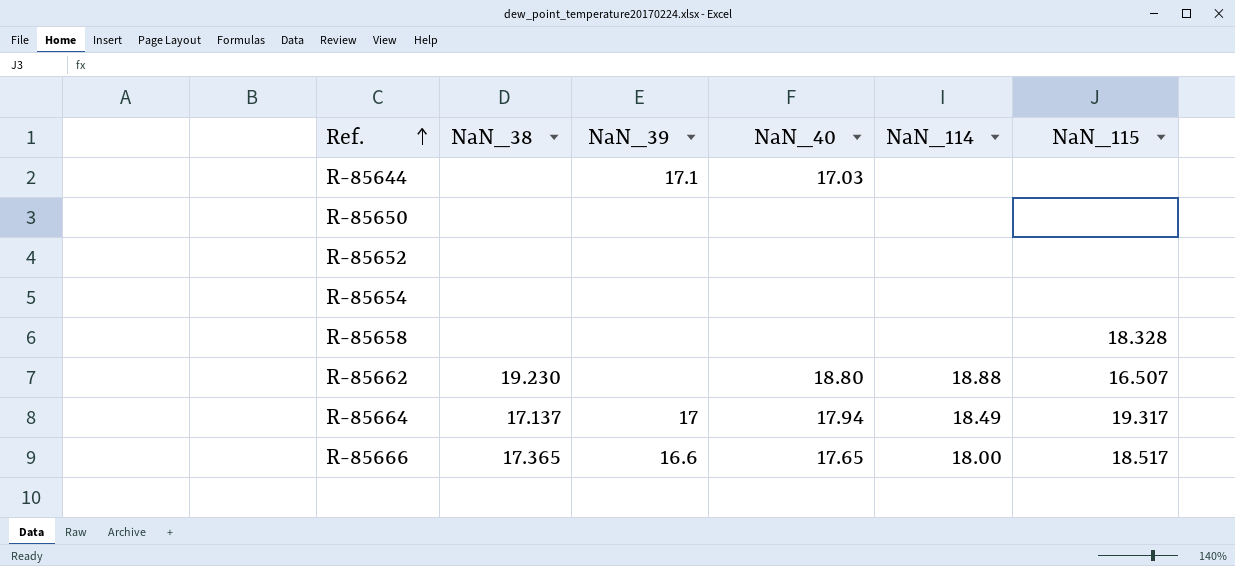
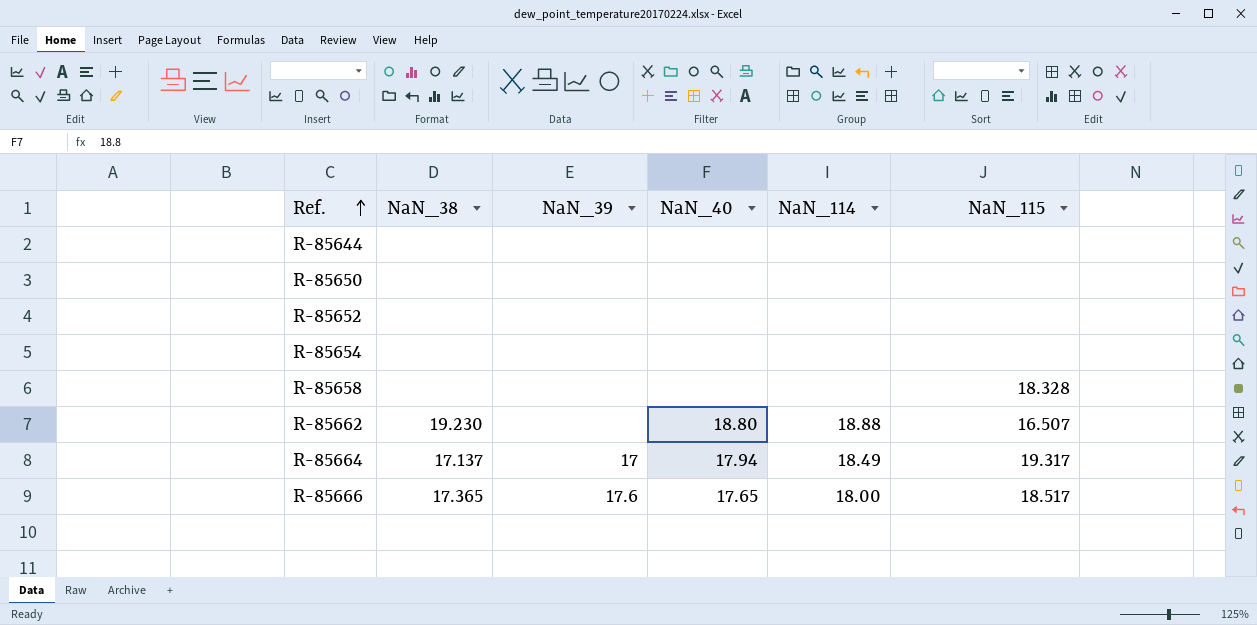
R-85644 | NaN_39: 17.1 -> none
R-85644 | NaN_40: 17.03 -> none
R-85666 | NaN_39: 16.6 -> 17.6

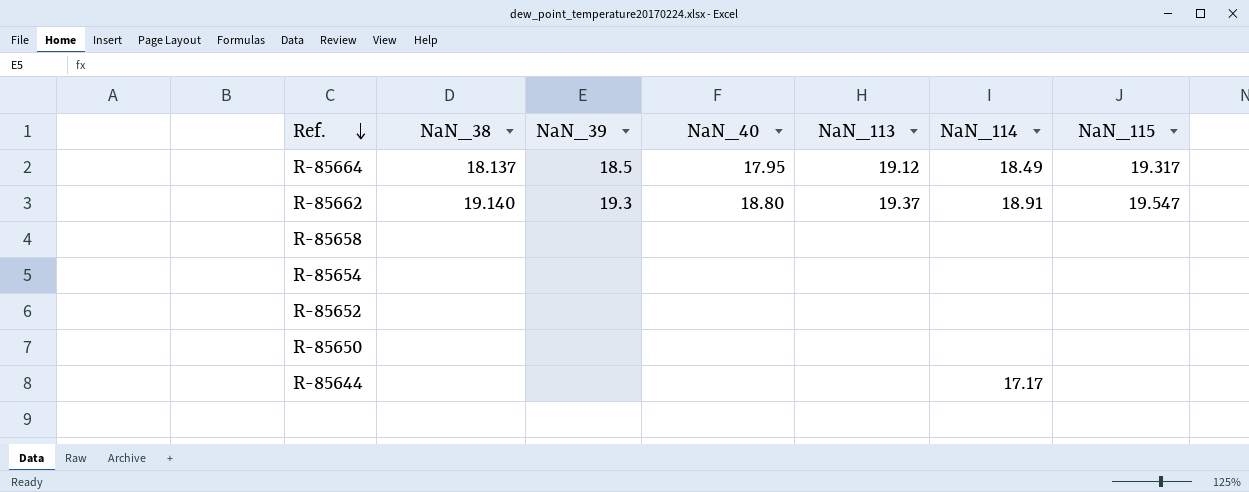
row order: Ref. ascending -> Ref. descending
column NaN_113 | position: none -> 5
row R-85666: 17.365 | 17.6 | 17.65 | 18.00 | 18.517 -> none
R-85664 | NaN_38: 17.137 -> 18.137
R-85664 | NaN_39: 17 -> 18.5
R-85664 | NaN_40: 17.94 -> 17.95
R-85662 | NaN_38: 19.230 -> 19.140
R-85662 | NaN_39: none -> 19.3
R-85662 | NaN_114: 18.88 -> 18.91
R-85662 | NaN_115: 16.507 -> 19.547
R-85658 | NaN_115: 18.328 -> none
R-85644 | NaN_114: none -> 17.17

